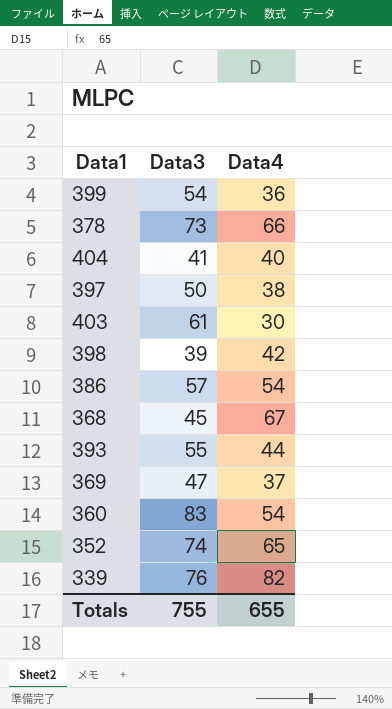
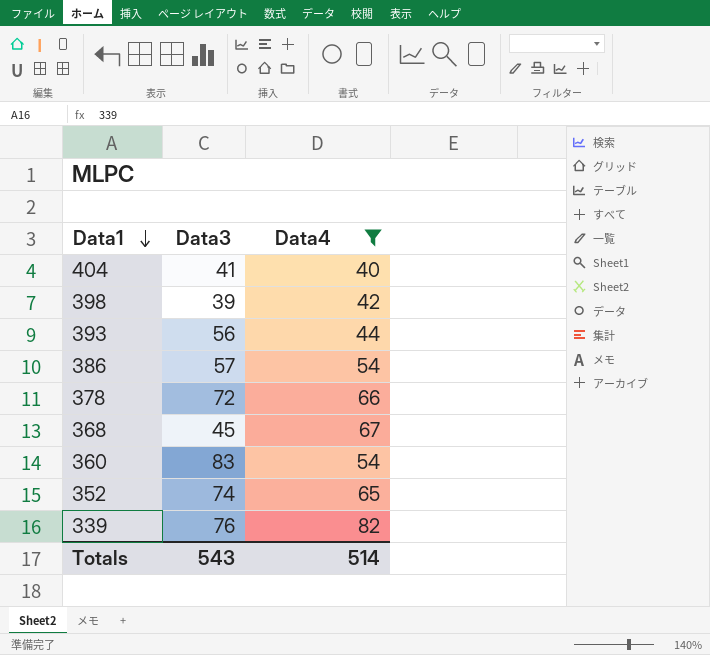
filter: none -> Data4 >= 40
row order: none -> Data1 descending
393 | Data3: 55 -> 56
378 | Data3: 73 -> 72
Totals | Data3: 755 -> 543
Totals | Data4: 655 -> 514

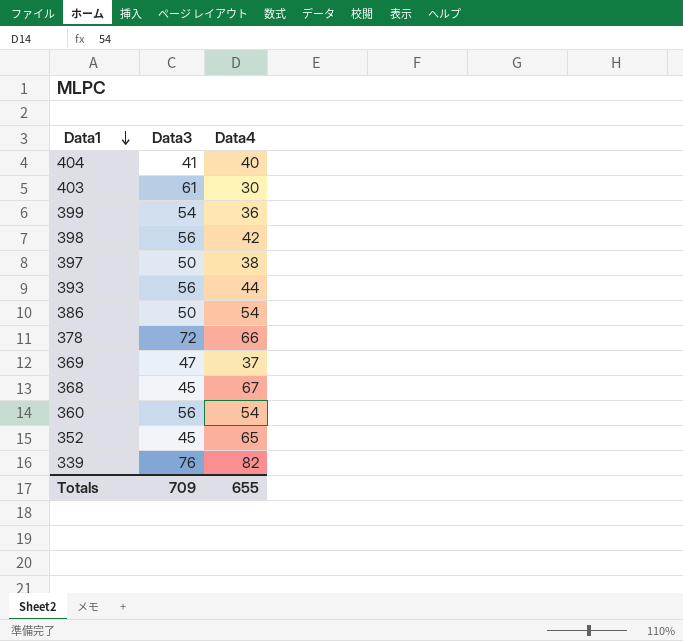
filter: Data4 >= 40 -> none
398 | Data3: 39 -> 56
386 | Data3: 57 -> 50
360 | Data3: 83 -> 56
352 | Data3: 74 -> 45
Totals | Data3: 543 -> 709
Totals | Data4: 514 -> 655

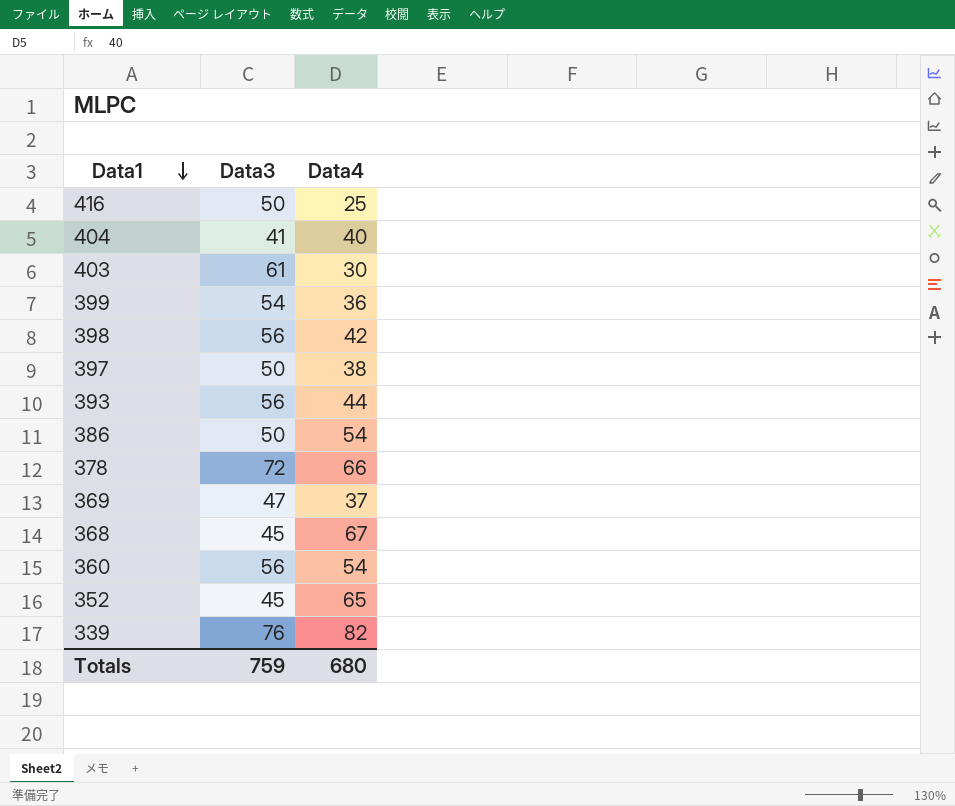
row 416: none -> 50 | 25
Totals | Data3: 709 -> 759
Totals | Data4: 655 -> 680

